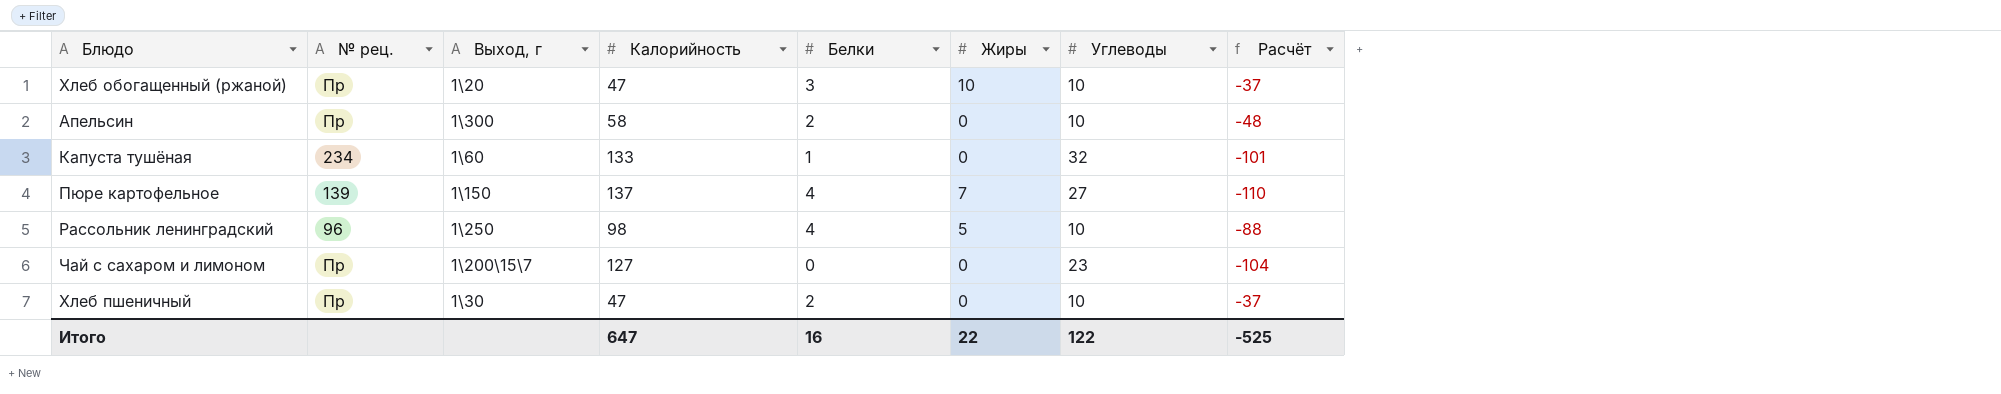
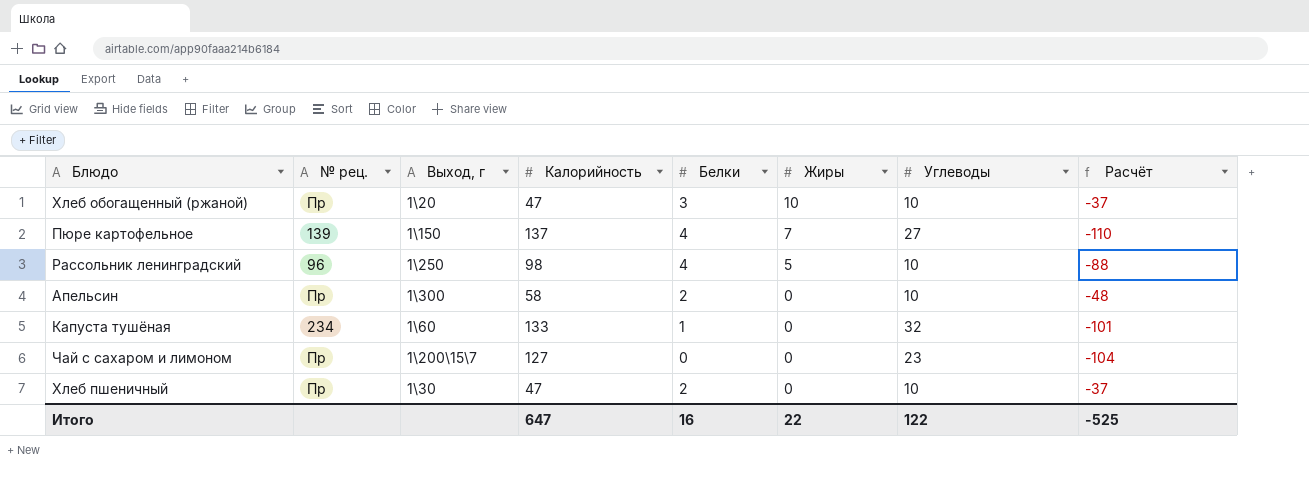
row order: none -> Жиры descending

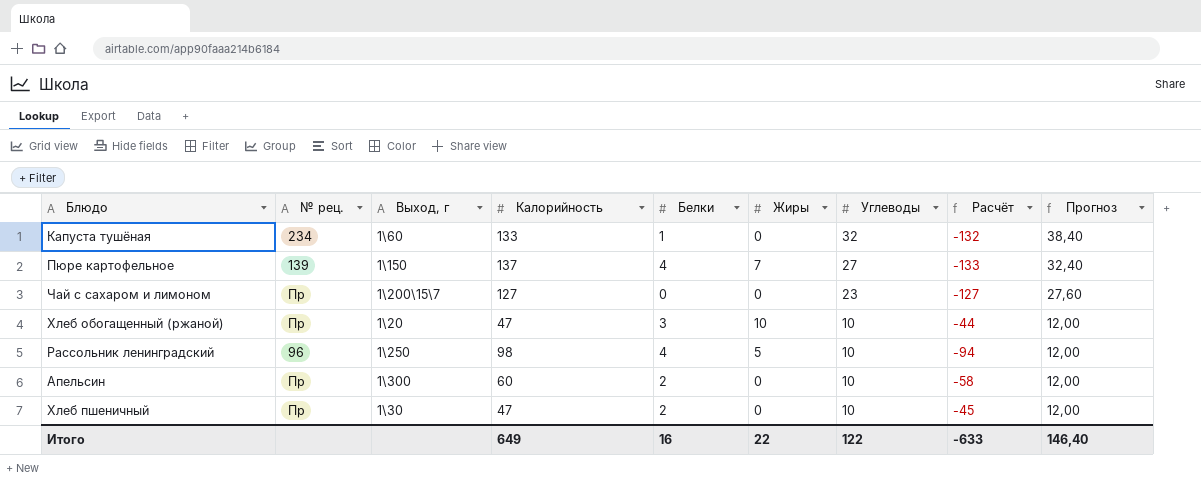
row order: Жиры descending -> Углеводы descending
column Расчёт | formula: [Углеводы] - [Калорийность] -> [Белки] - [Калорийность]
column Прогноз | formula: none -> [Углеводы] * 1,2
Апельсин | Калорийность: 58 -> 60
Итого | Калорийность: 647 -> 649
Итого | Расчёт: -525 -> -633

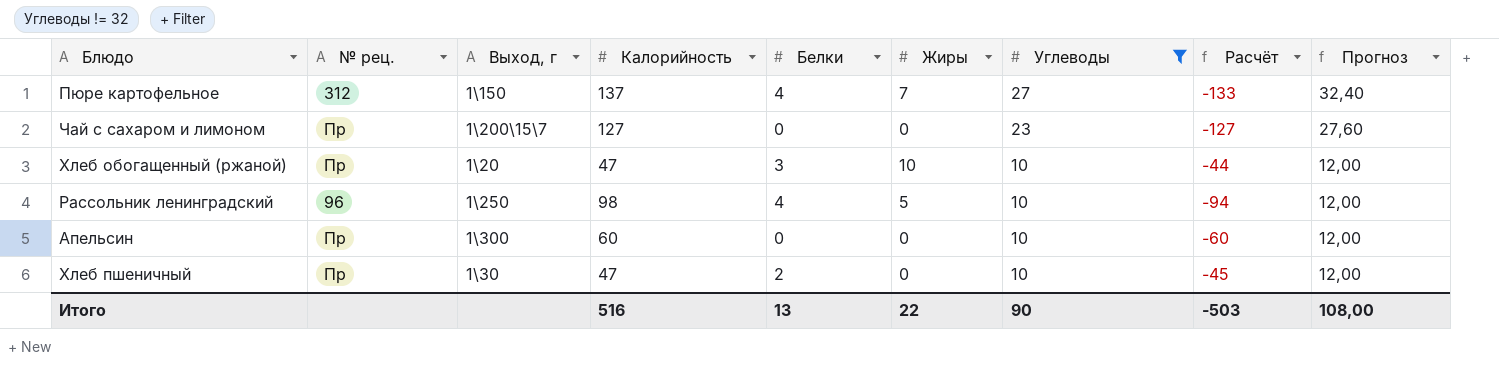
filter: none -> Углеводы != 32
Пюре картофельное | № рец.: 139 -> 312
Апельсин | Белки: 2 -> 0
Апельсин | Расчёт: -58 -> -60
Итого | Калорийность: 649 -> 516
Итого | Белки: 16 -> 13
Итого | Углеводы: 122 -> 90
Итого | Расчёт: -633 -> -503
Итого | Прогноз: 146,40 -> 108,00

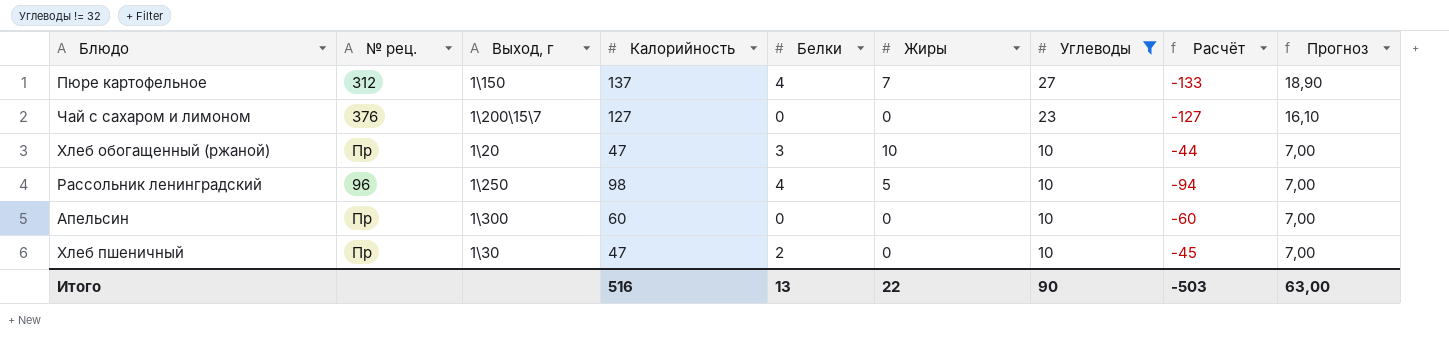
column Прогноз | formula: [Углеводы] * 1,2 -> [Углеводы] * 0,7
Чай с сахаром и лимоном | № рец.: Пр -> 376
Итого | Прогноз: 108,00 -> 63,00

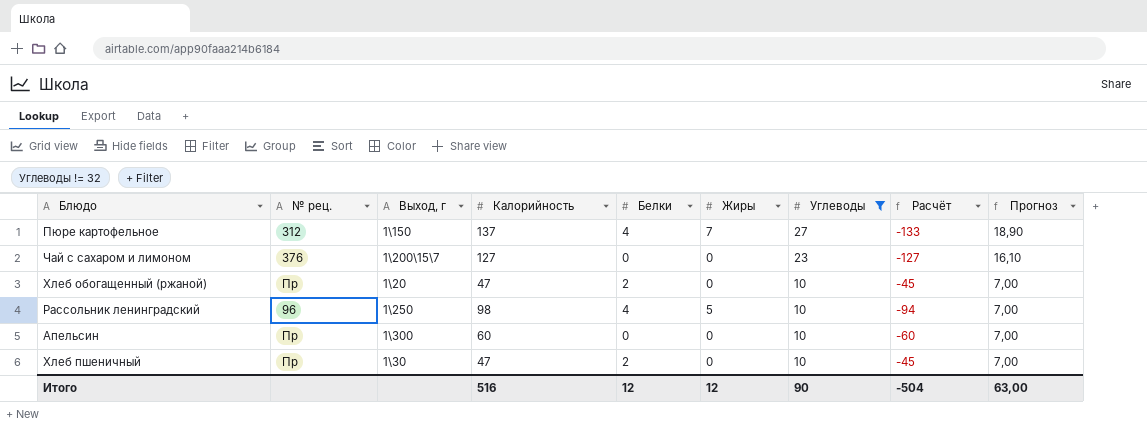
Хлеб обогащенный (ржаной) | Белки: 3 -> 2
Хлеб обогащенный (ржаной) | Жиры: 10 -> 0
Хлеб обогащенный (ржаной) | Расчёт: -44 -> -45
Итого | Белки: 13 -> 12
Итого | Жиры: 22 -> 12
Итого | Расчёт: -503 -> -504

